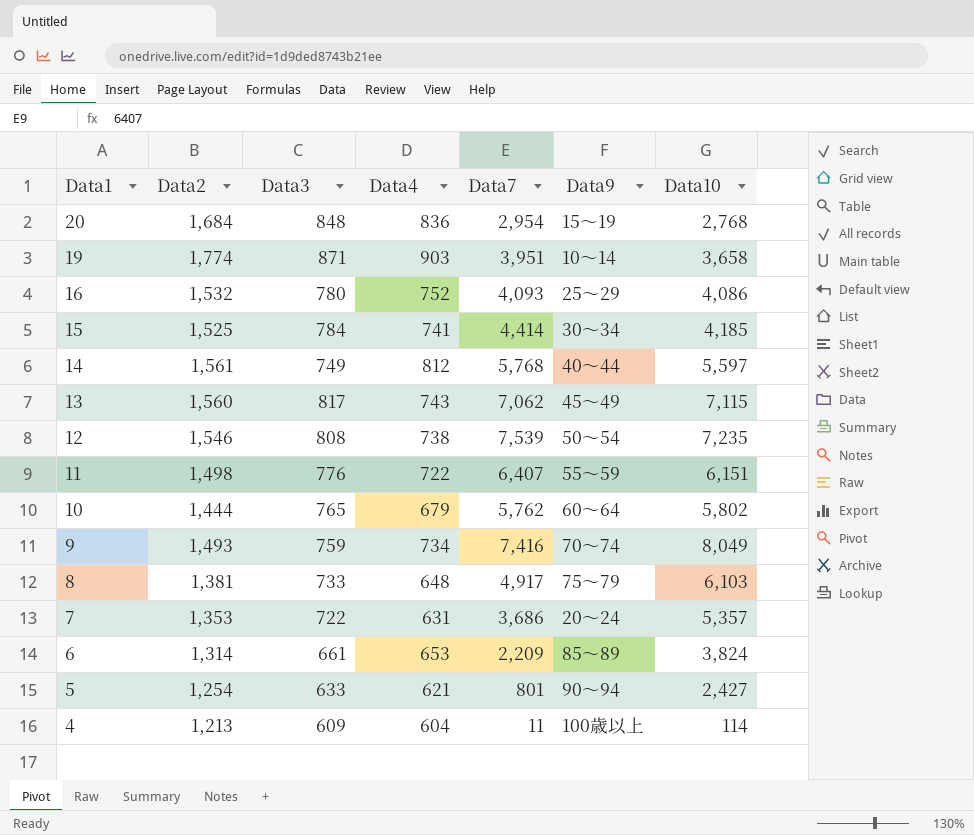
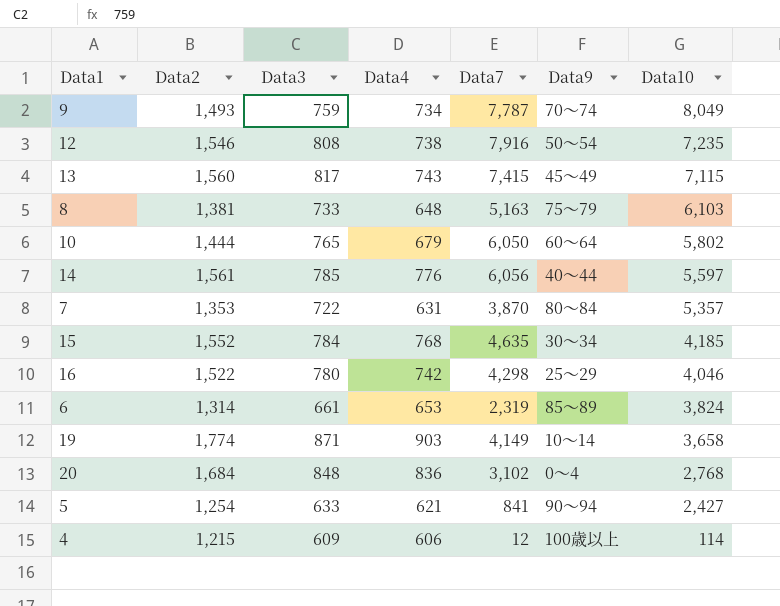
row order: Data1 descending -> Data10 descending
row 11: 1,498 | 776 | 722 | 6,407 | 55～59 | 6,151 -> none
9 | Data7: 7,416 -> 7,787
12 | Data7: 7,539 -> 7,916
13 | Data7: 7,062 -> 7,415
8 | Data7: 4,917 -> 5,163
10 | Data7: 5,762 -> 6,050
14 | Data3: 749 -> 785
14 | Data4: 812 -> 776
14 | Data7: 5,768 -> 6,056
7 | Data7: 3,686 -> 3,870
7 | Data9: 20～24 -> 80～84
15 | Data2: 1,525 -> 1,552
15 | Data4: 741 -> 768
15 | Data7: 4,414 -> 4,635
16 | Data2: 1,532 -> 1,522
16 | Data4: 752 -> 742
16 | Data7: 4,093 -> 4,298
16 | Data10: 4,086 -> 4,046
6 | Data7: 2,209 -> 2,319
19 | Data7: 3,951 -> 4,149
20 | Data7: 2,954 -> 3,102
20 | Data9: 15～19 -> 0～4
5 | Data7: 801 -> 841
4 | Data2: 1,213 -> 1,215
4 | Data4: 604 -> 606
4 | Data7: 11 -> 12

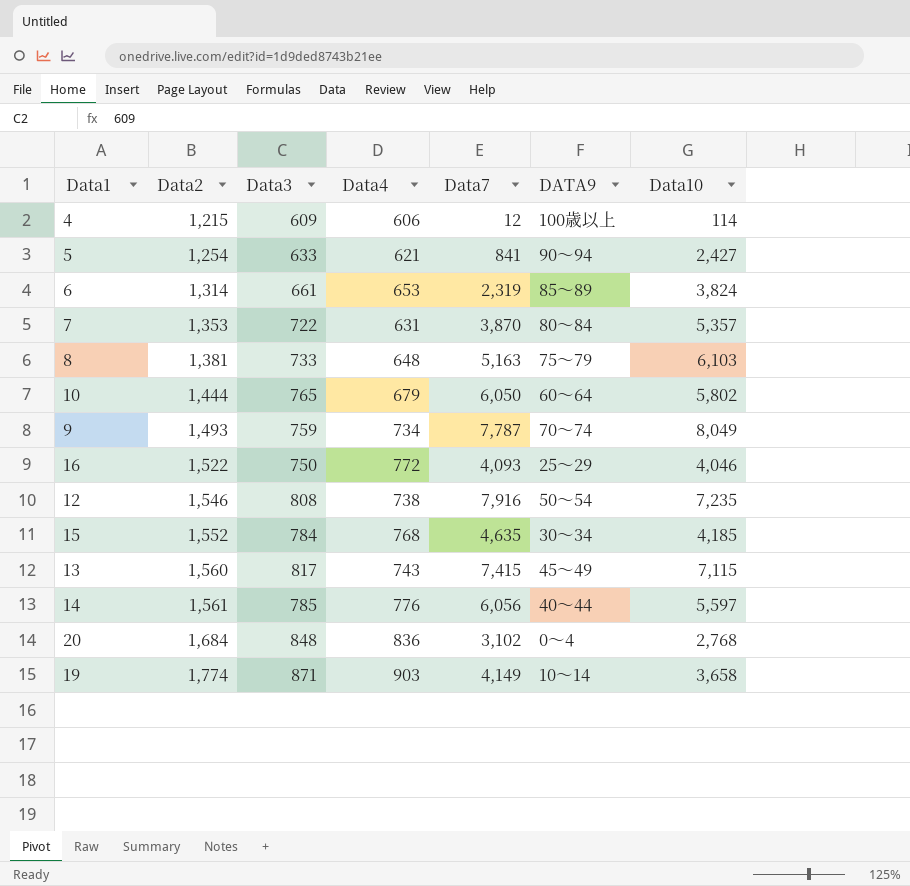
row order: Data10 descending -> Data2 ascending
column name: Data9 -> DATA9
16 | Data3: 780 -> 750
16 | Data4: 742 -> 772
16 | Data7: 4,298 -> 4,093

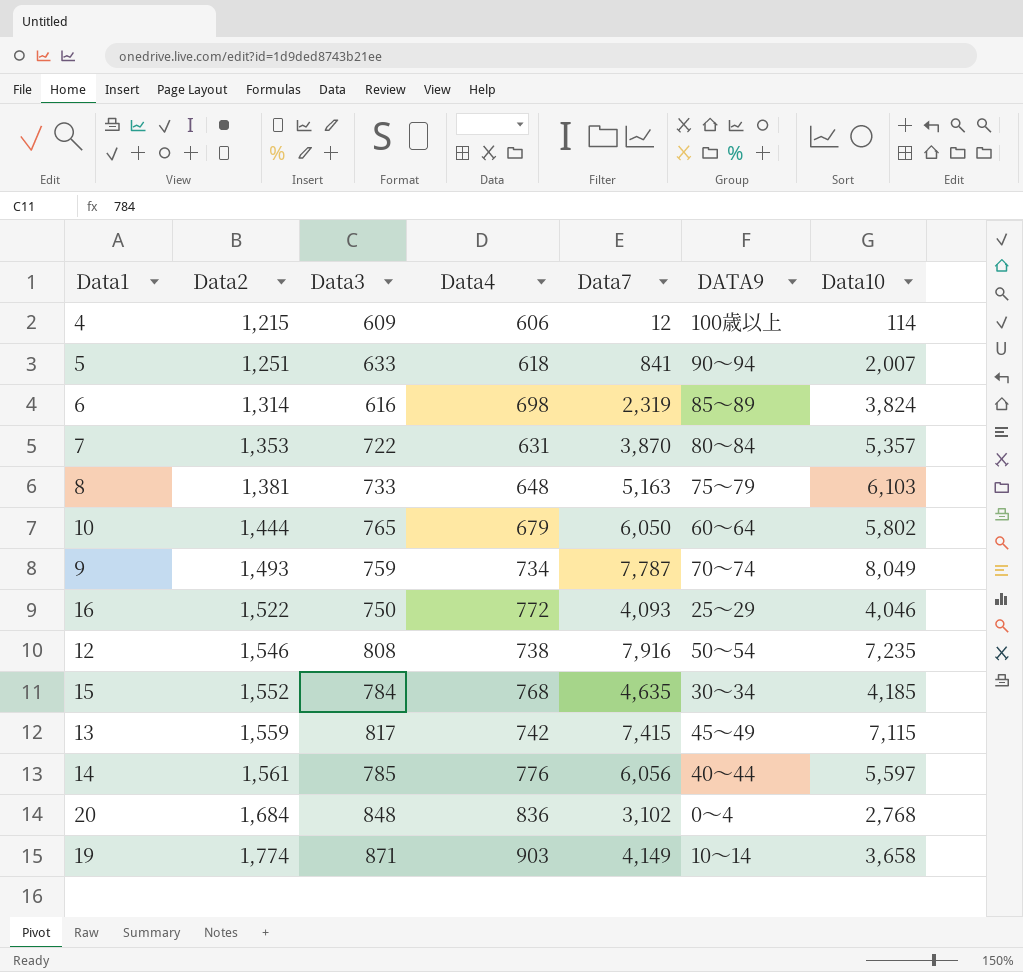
5 | Data2: 1,254 -> 1,251
5 | Data4: 621 -> 618
5 | Data10: 2,427 -> 2,007
6 | Data3: 661 -> 616
6 | Data4: 653 -> 698
13 | Data2: 1,560 -> 1,559
13 | Data4: 743 -> 742

